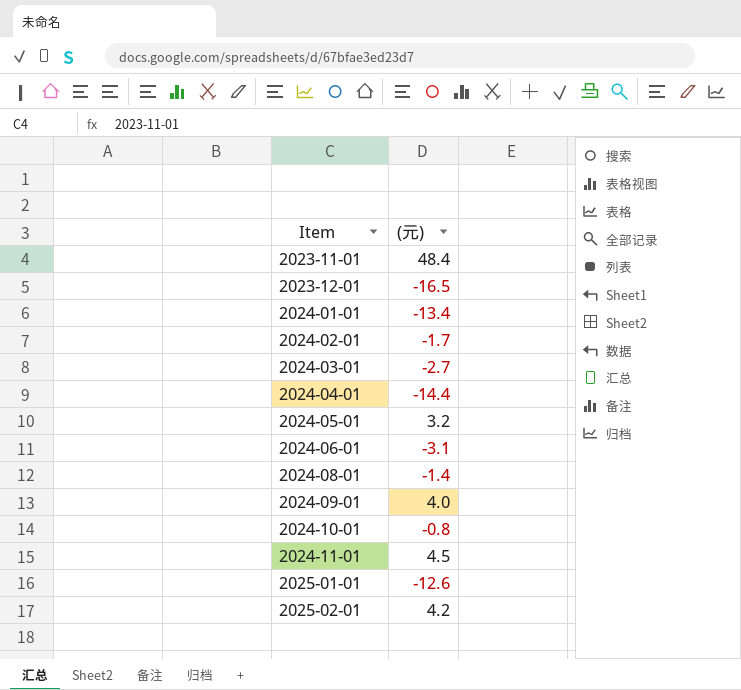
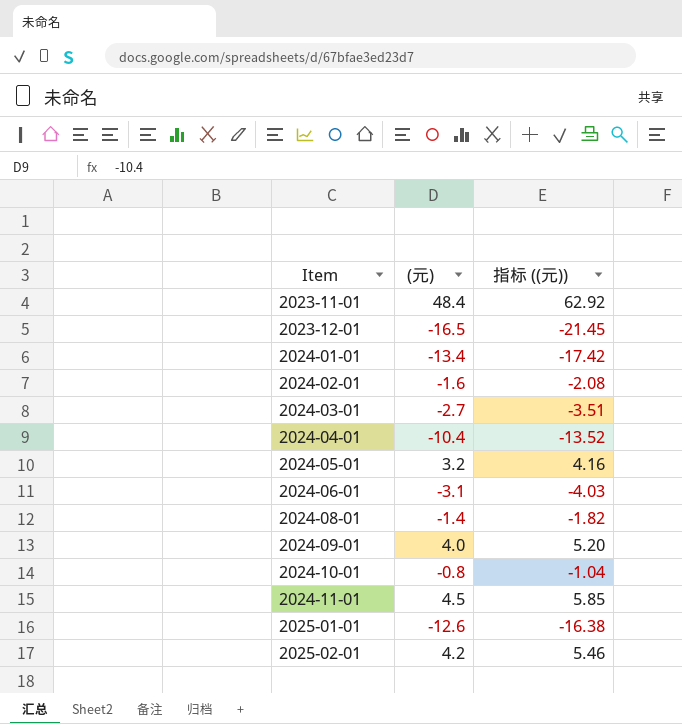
column 指标 ((元)) | formula: none -> [(元)] * 1.3
2024-02-01 | (元): -1.7 -> -1.6
2024-04-01 | (元): -14.4 -> -10.4

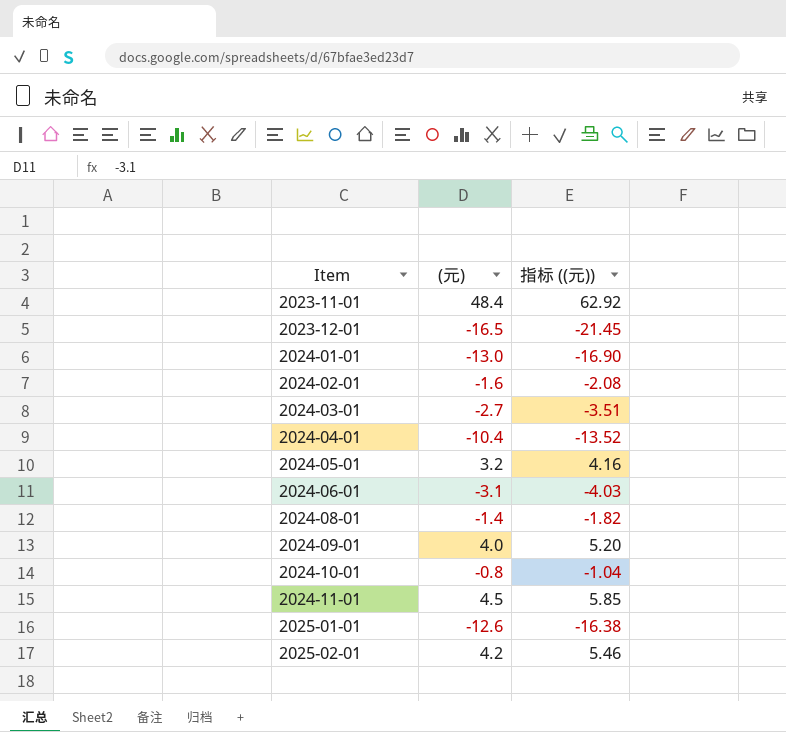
2024-01-01 | (元): -13.4 -> -13.0
2024-01-01 | 指标 ((元)): -17.42 -> -16.90

